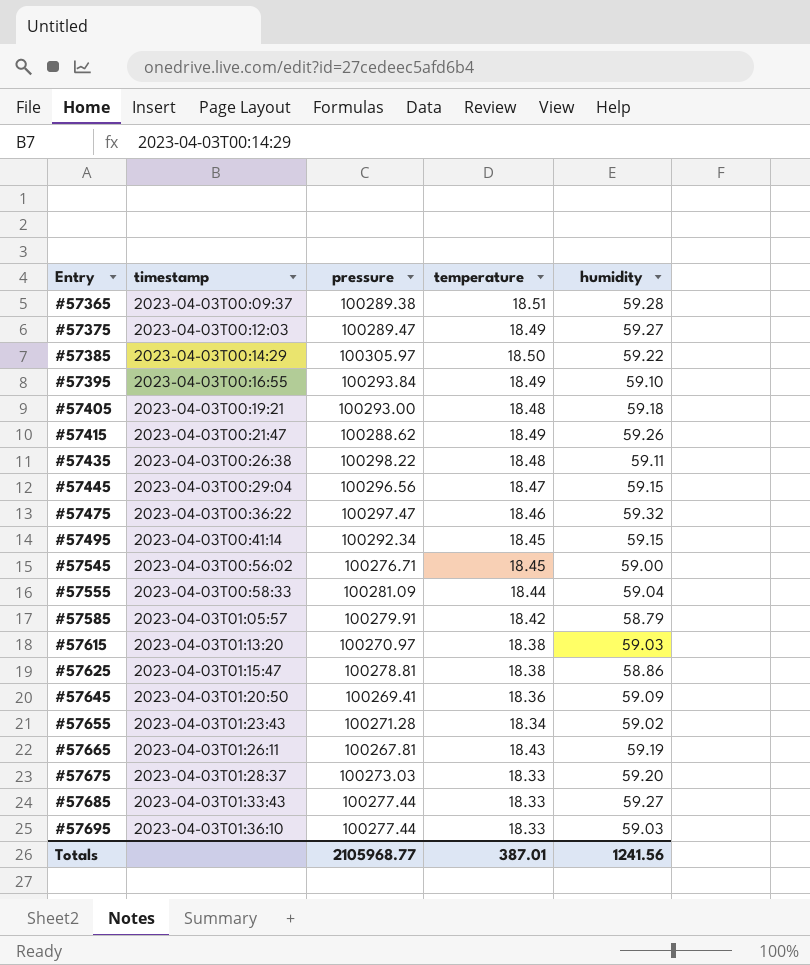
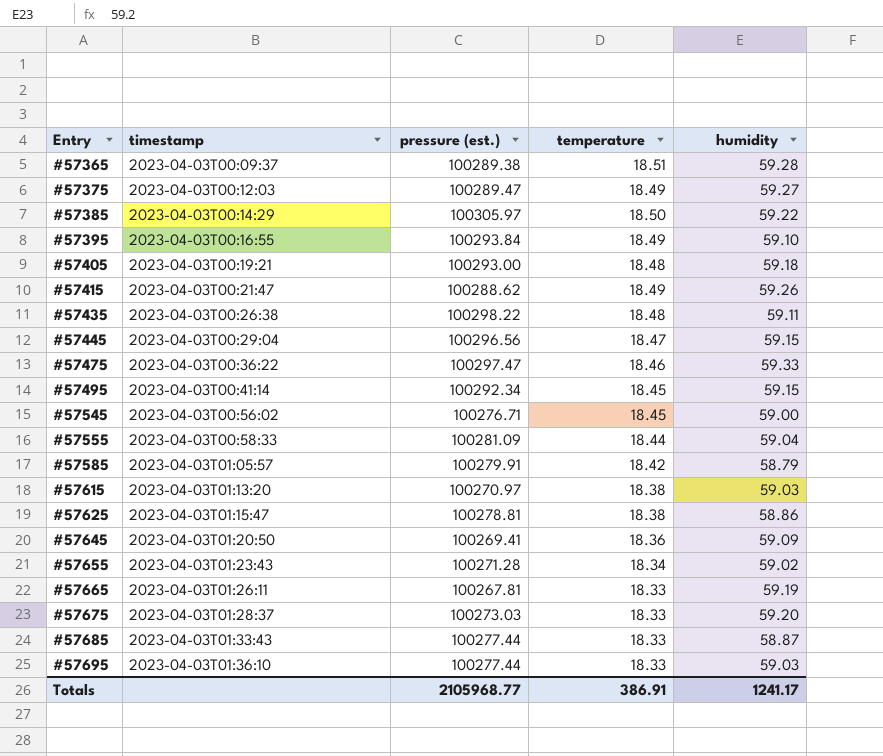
column name: pressure -> pressure (est.)
#57475 | humidity: 59.32 -> 59.33
#57665 | temperature: 18.43 -> 18.33
#57685 | humidity: 59.27 -> 58.87
Totals | temperature: 387.01 -> 386.91
Totals | humidity: 1241.56 -> 1241.17

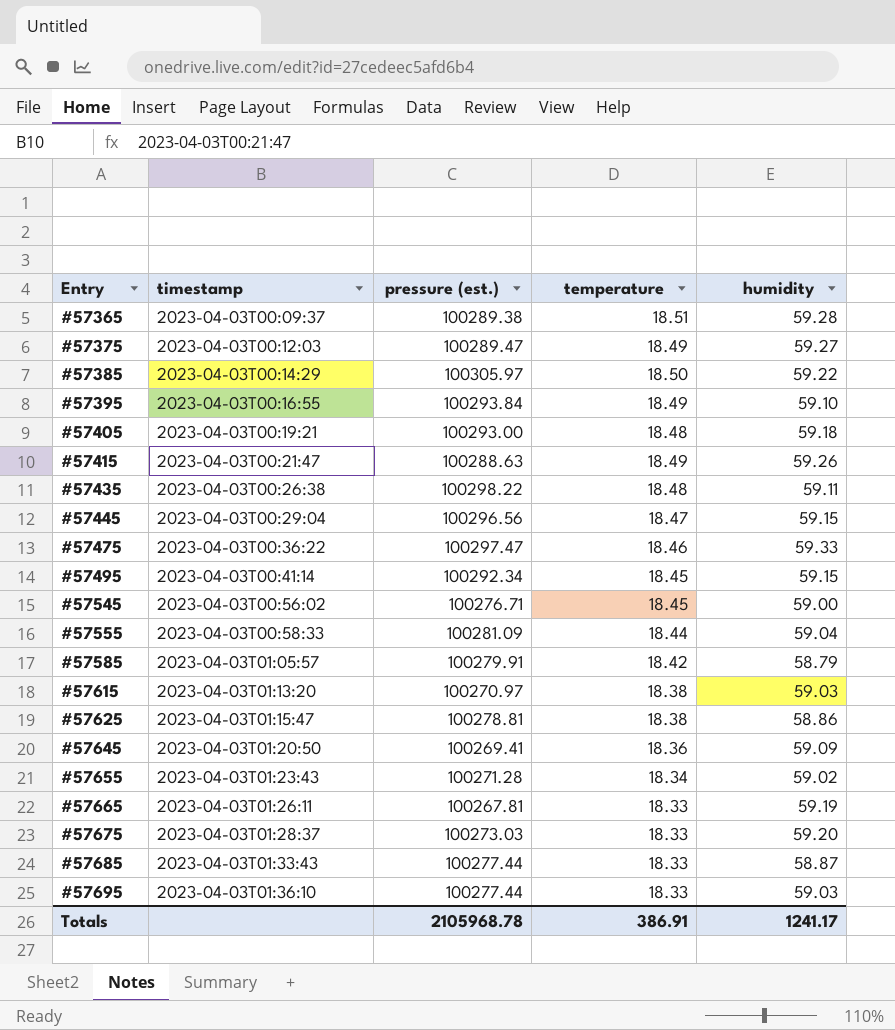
#57415 | pressure (est.): 100288.62 -> 100288.63
Totals | pressure (est.): 2105968.77 -> 2105968.78

